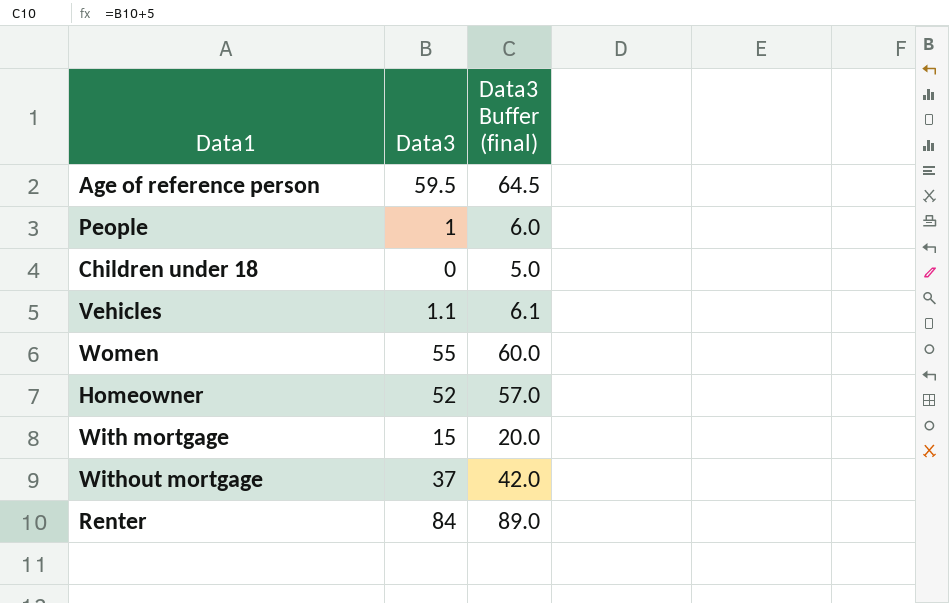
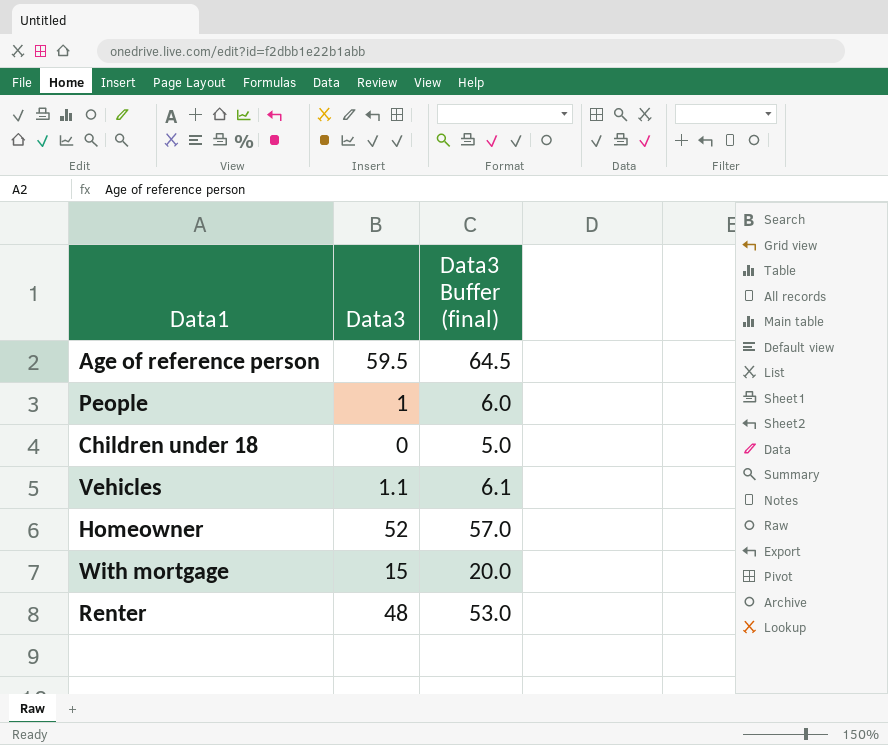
row Women: 55 | 60.0 -> none
row Without mortgage: 37 | 42.0 -> none
Renter | Data3: 84 -> 48
Renter | Data3 Buffer (final): 89.0 -> 53.0

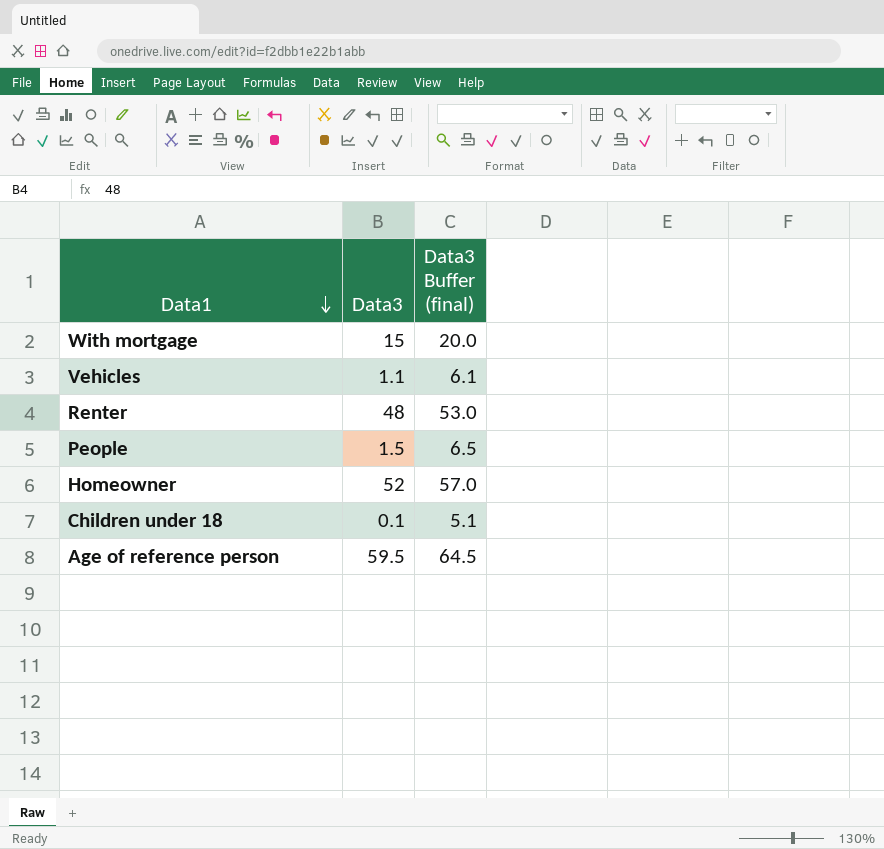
row order: none -> Data1 descending
People | Data3: 1 -> 1.5
People | Data3 Buffer (final): 6.0 -> 6.5
Children under 18 | Data3: 0 -> 0.1
Children under 18 | Data3 Buffer (final): 5.0 -> 5.1

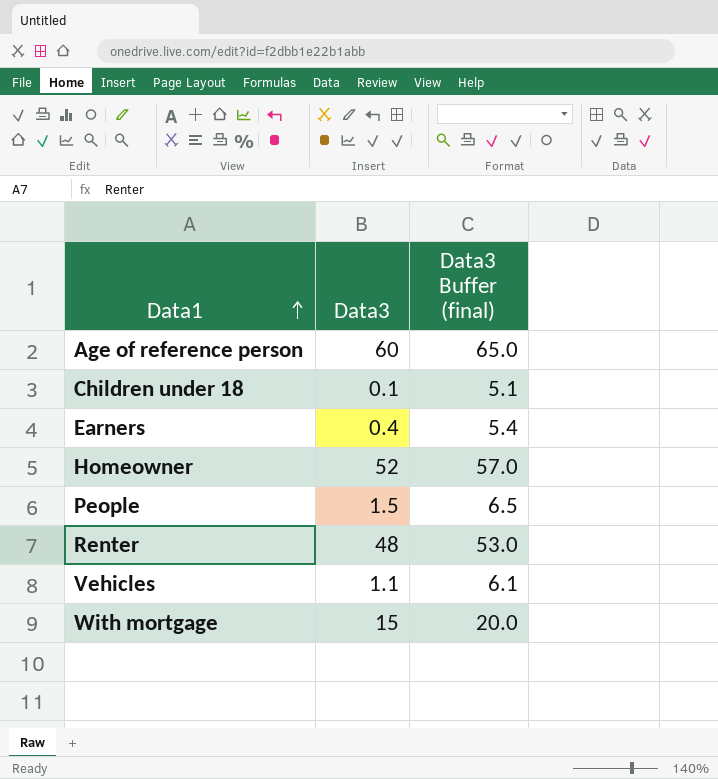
row order: Data1 descending -> Data1 ascending
Age of reference person | Data3: 59.5 -> 60
Age of reference person | Data3 Buffer (final): 64.5 -> 65.0
row Earners: none -> 0.4 | 5.4

